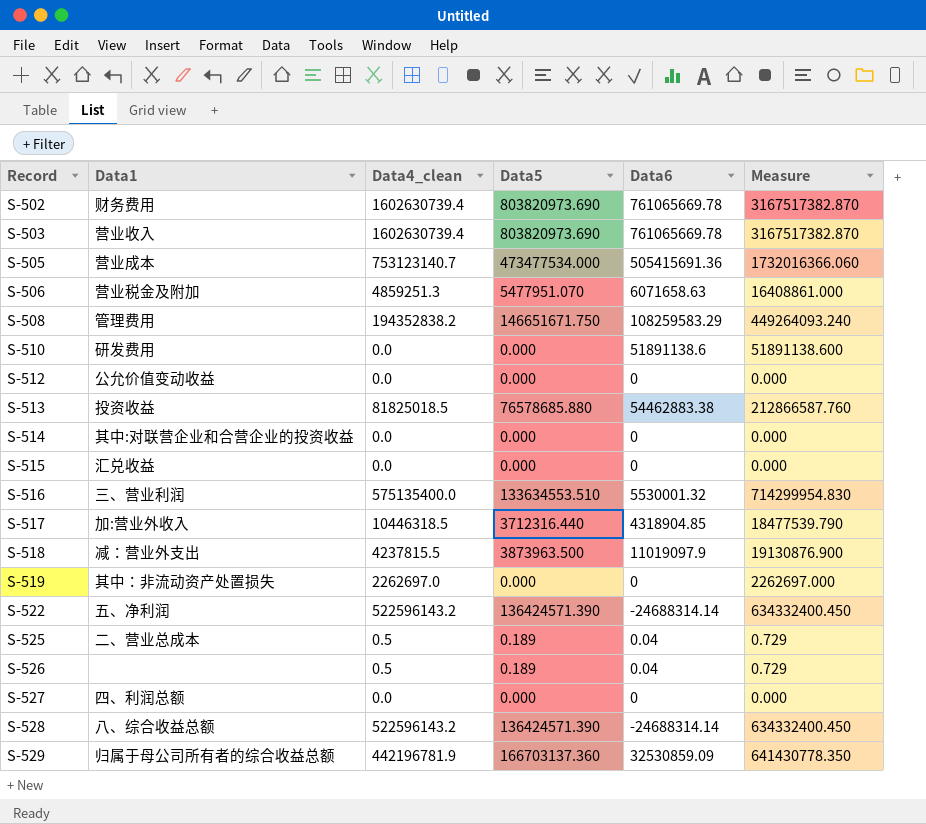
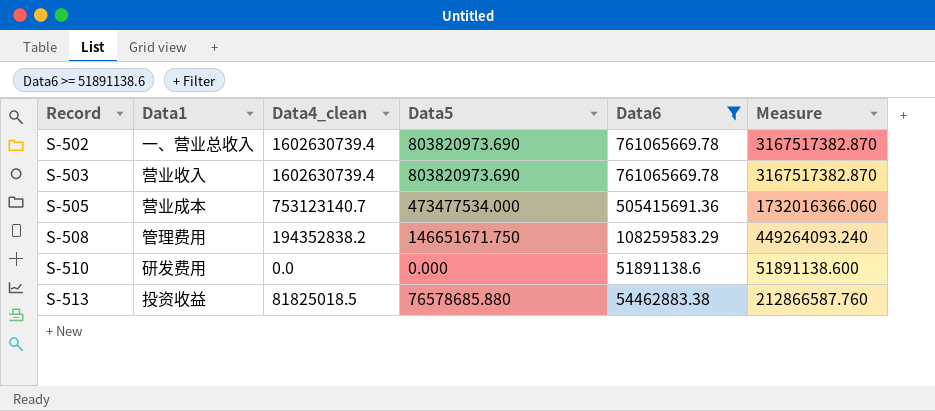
filter: none -> Data6 >= 51891138.6
S-502 | Data1: 财务费用 -> 一、营业总收入

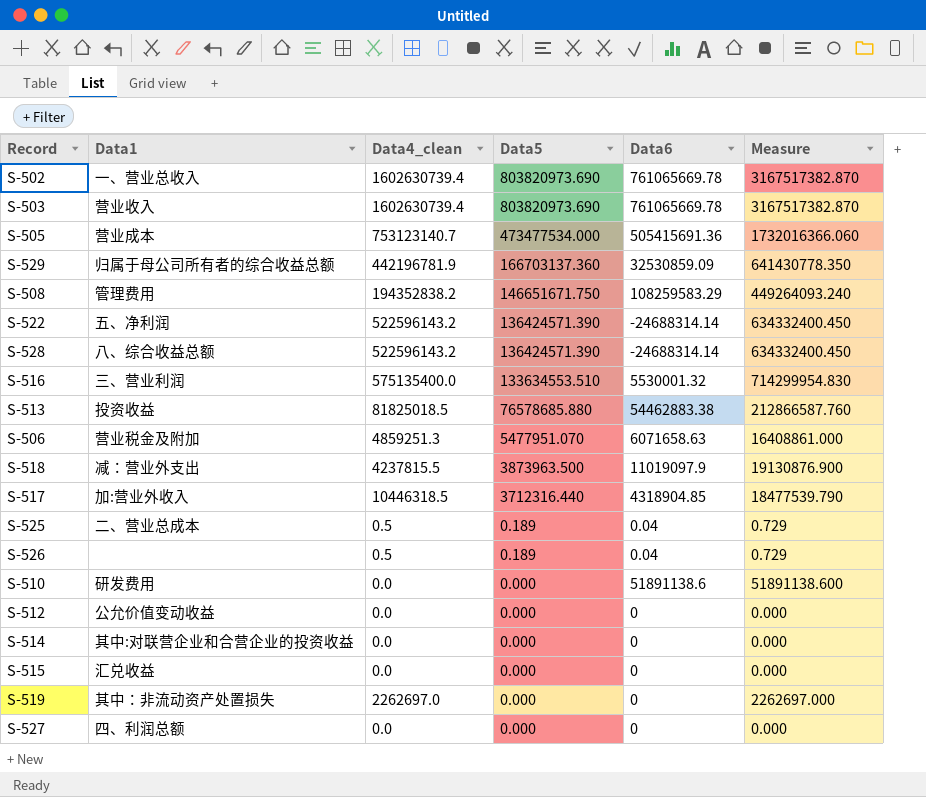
filter: Data6 >= 51891138.6 -> none
row order: Record ascending -> Data5 descending

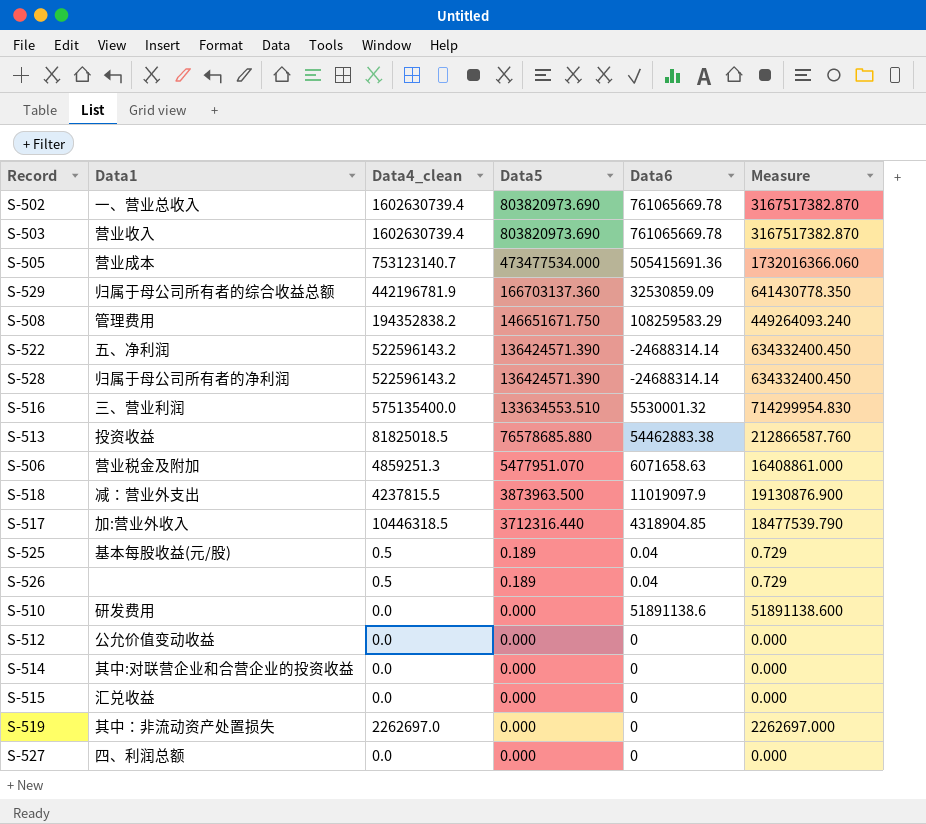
S-528 | Data1: 八、综合收益总额 -> 归属于母公司所有者的净利润
S-525 | Data1: 二、营业总成本 -> 基本每股收益(元/股)

